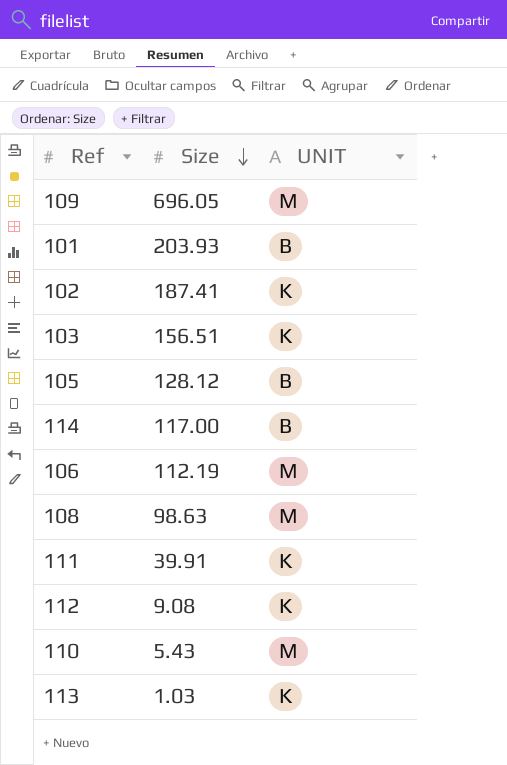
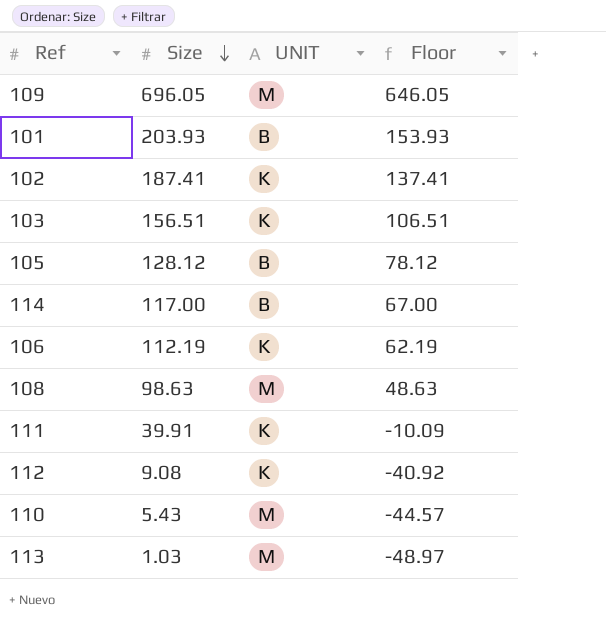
column Floor | formula: none -> [Size] - 50
106 | UNIT: M -> K
113 | UNIT: K -> M

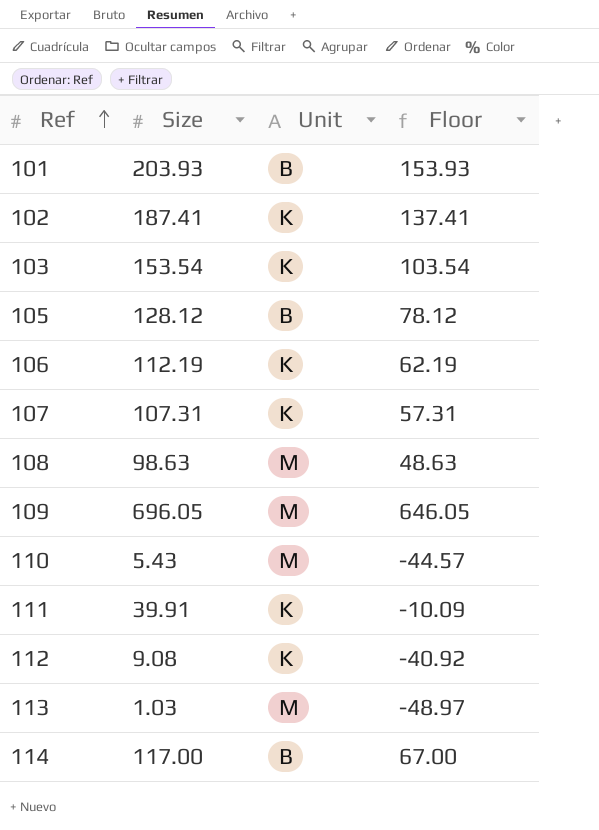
row order: Size descending -> Ref ascending
column name: UNIT -> Unit
103 | Size: 156.51 -> 153.54
103 | Floor: 106.51 -> 103.54
row 107: none -> 107.31 | K | 57.31

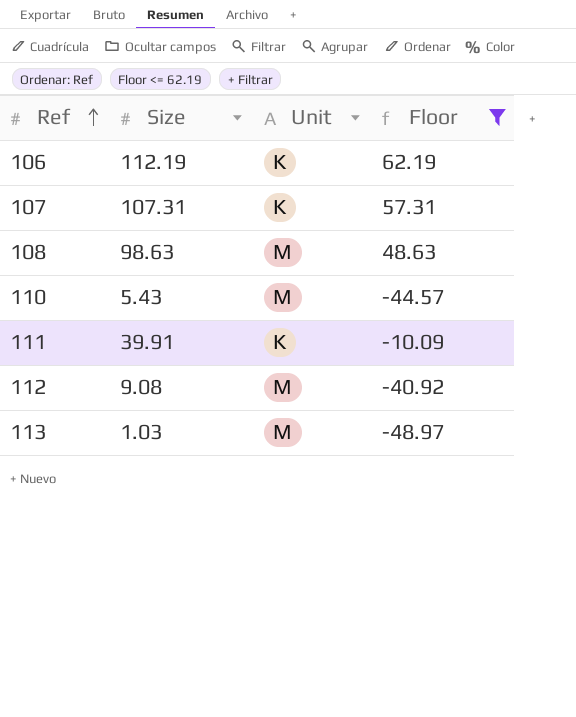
filter: none -> Floor <= 62.19
112 | Unit: K -> M

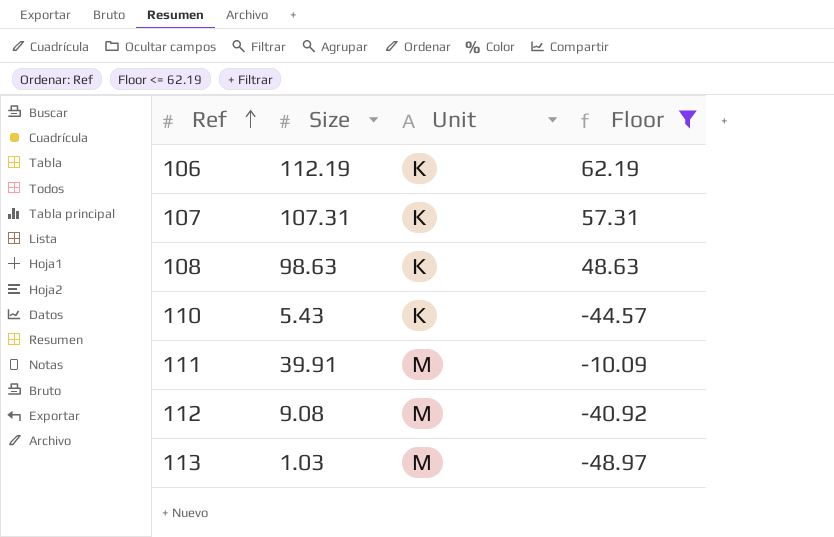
108 | Unit: M -> K
110 | Unit: M -> K
111 | Unit: K -> M

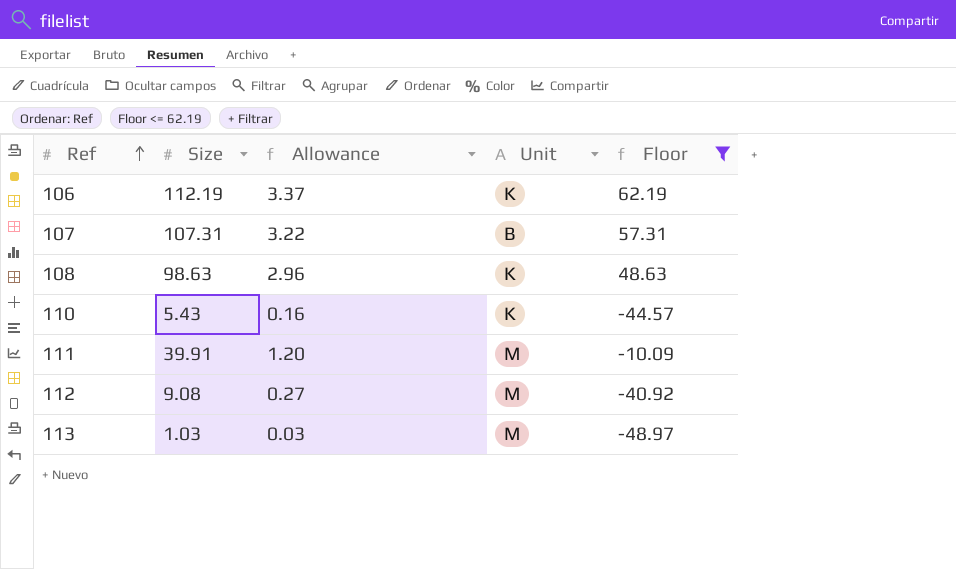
column Allowance | formula: none -> [Size] * 0.03
107 | Unit: K -> B

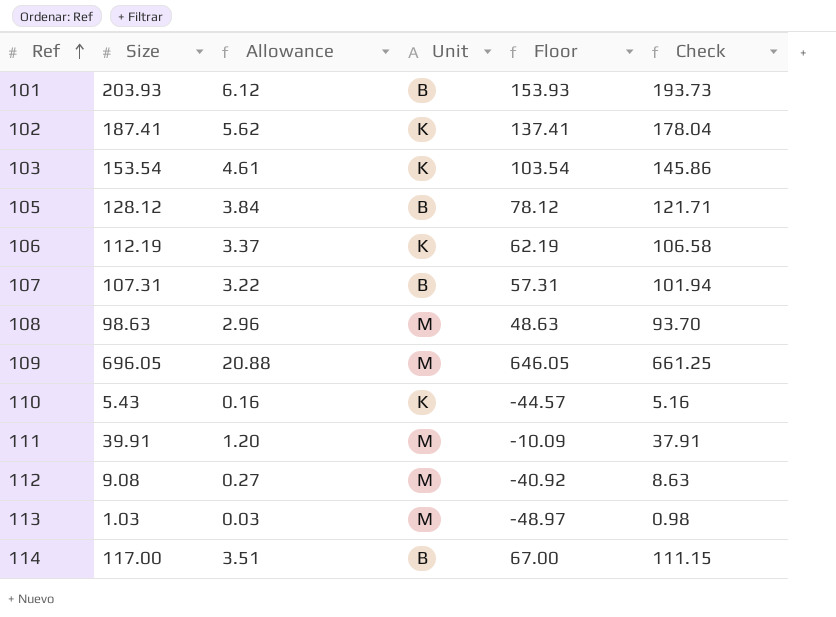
filter: Floor <= 62.19 -> none
column Check | formula: none -> [Size] * 0.95
108 | Unit: K -> M

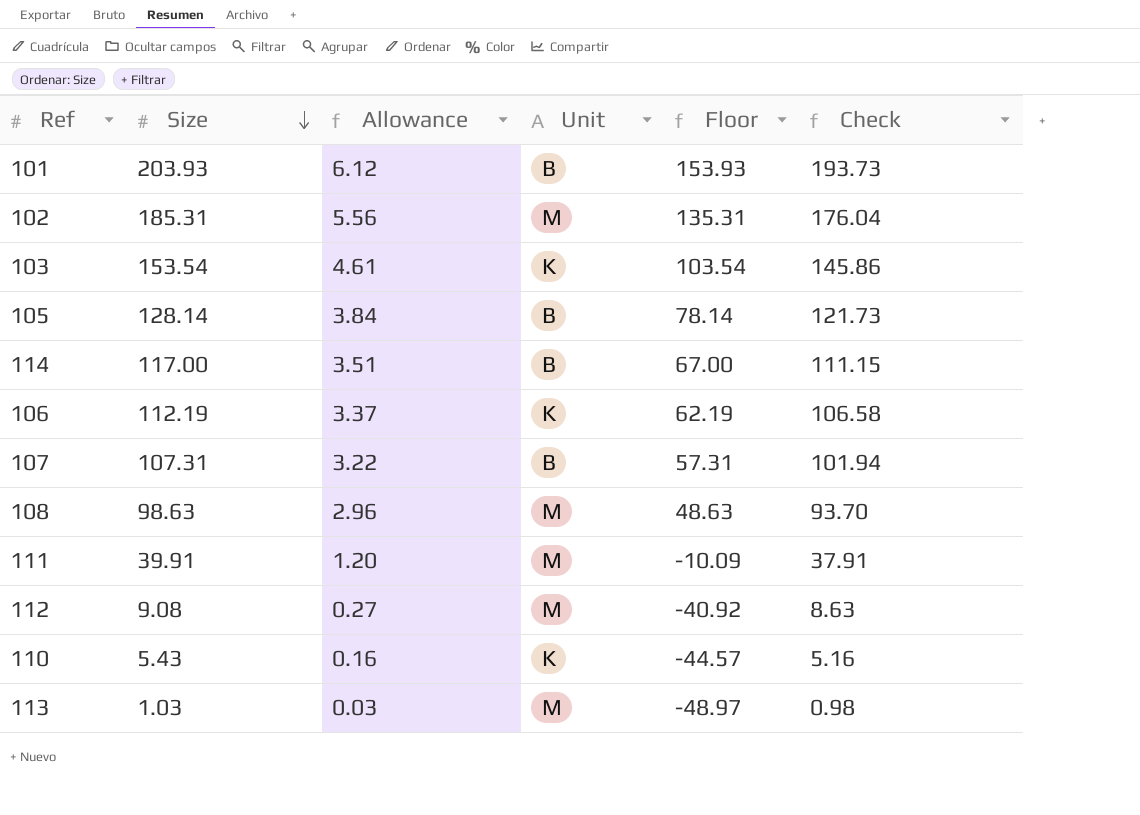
row order: Ref ascending -> Size descending
row 109: 696.05 | 20.88 | M | 646.05 | 661.25 -> none
102 | Size: 187.41 -> 185.31
102 | Allowance: 5.62 -> 5.56
102 | Unit: K -> M
102 | Floor: 137.41 -> 135.31
102 | Check: 178.04 -> 176.04
105 | Size: 128.12 -> 128.14
105 | Floor: 78.12 -> 78.14
105 | Check: 121.71 -> 121.73

